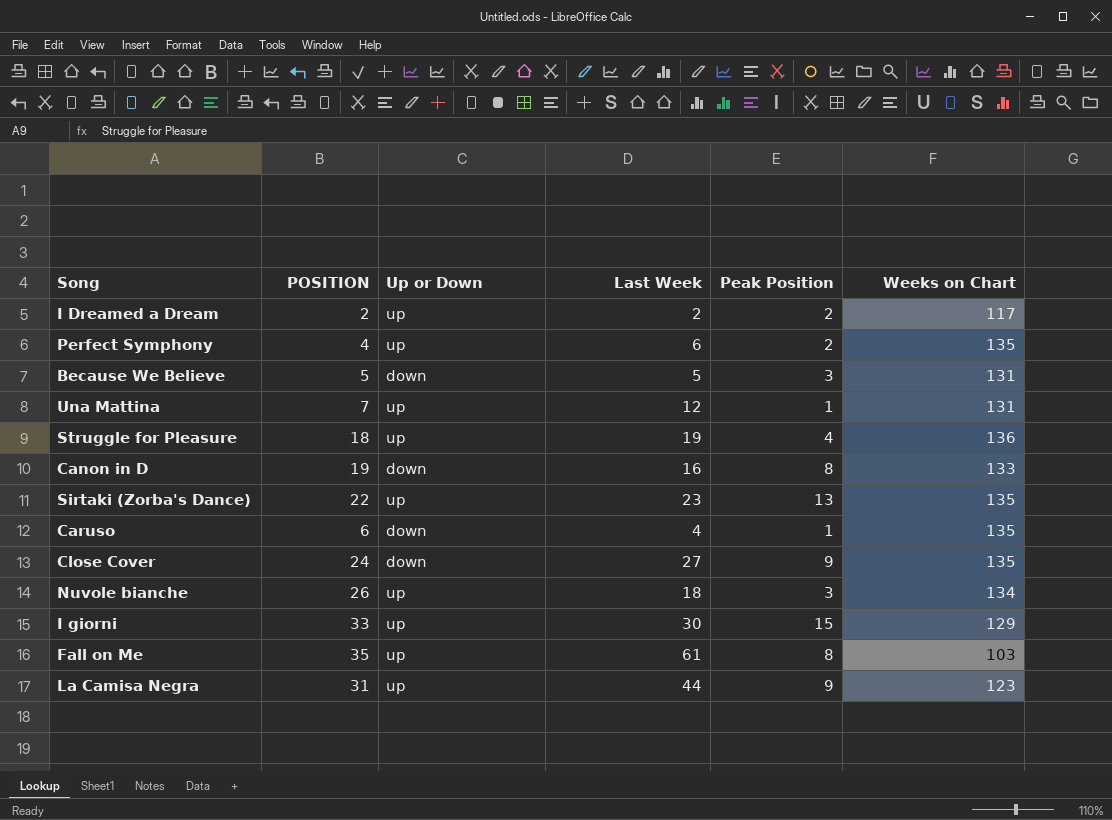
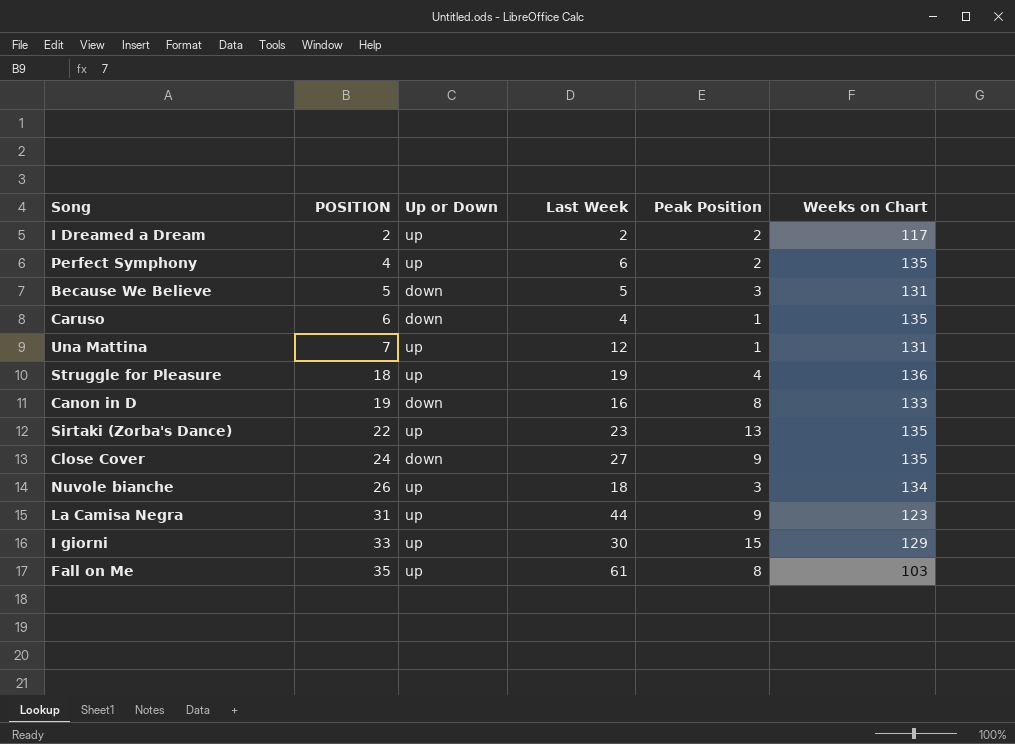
row order: none -> POSITION ascending

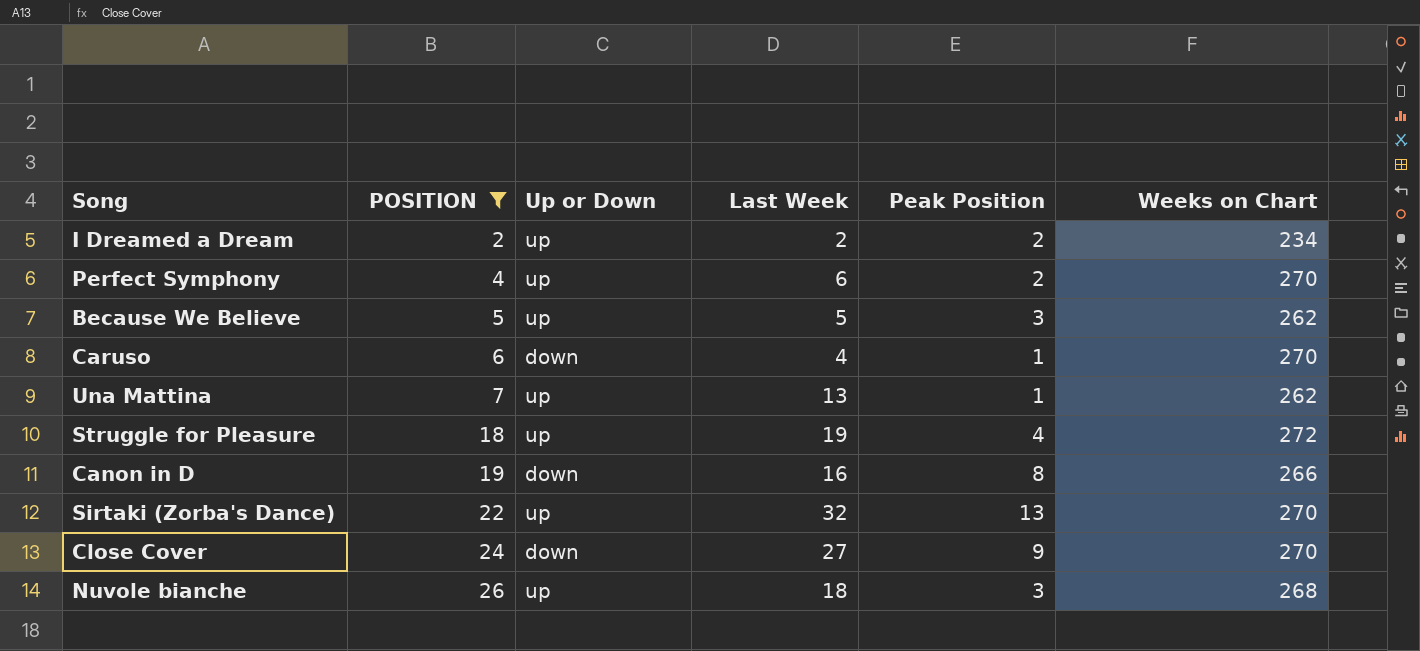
filter: none -> POSITION <= 26
I Dreamed a Dream | Weeks on Chart: 117 -> 234
Perfect Symphony | Weeks on Chart: 135 -> 270
Because We Believe | Up or Down: down -> up
Because We Believe | Weeks on Chart: 131 -> 262
Caruso | Weeks on Chart: 135 -> 270
Una Mattina | Last Week: 12 -> 13
Una Mattina | Weeks on Chart: 131 -> 262
Struggle for Pleasure | Weeks on Chart: 136 -> 272
Canon in D | Weeks on Chart: 133 -> 266
Sirtaki (Zorba's Dance) | Last Week: 23 -> 32
Sirtaki (Zorba's Dance) | Weeks on Chart: 135 -> 270
Close Cover | Weeks on Chart: 135 -> 270
Nuvole bianche | Weeks on Chart: 134 -> 268

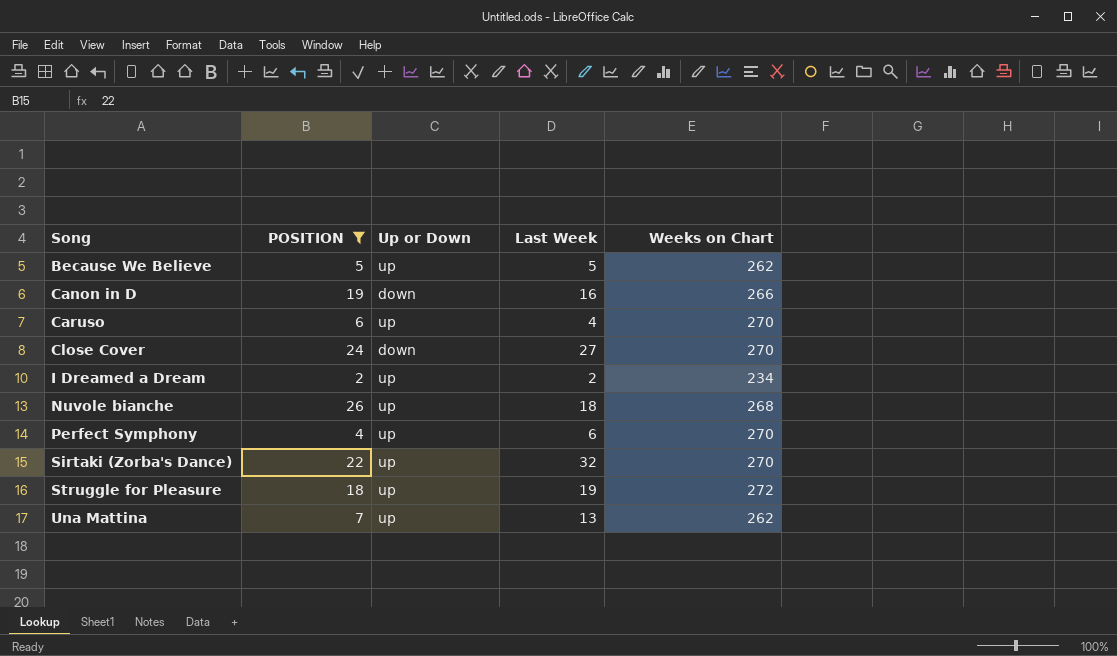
row order: POSITION ascending -> Song ascending
column Peak Position | position: 5 -> none
Caruso | Up or Down: down -> up

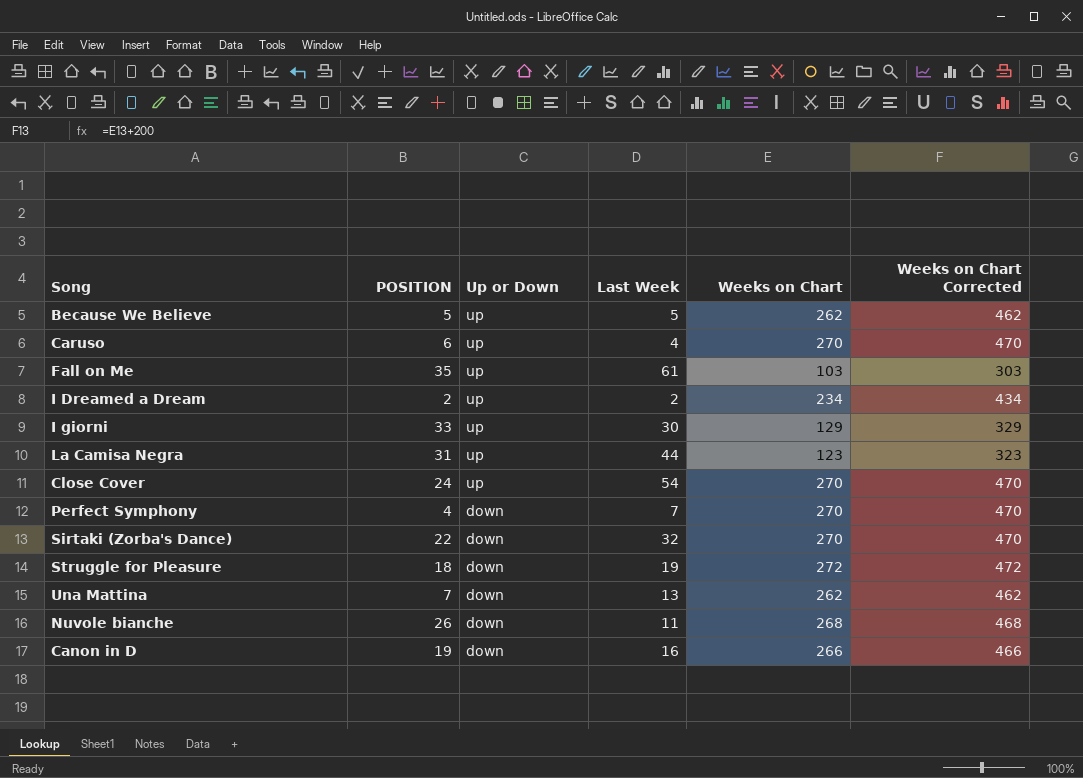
filter: POSITION <= 26 -> none
row order: Song ascending -> Up or Down descending
column Weeks on Chart Corrected | formula: none -> [Weeks on Chart] + 200
Close Cover | Up or Down: down -> up
Close Cover | Last Week: 27 -> 54
Perfect Symphony | Up or Down: up -> down
Perfect Symphony | Last Week: 6 -> 7
Sirtaki (Zorba's Dance) | Up or Down: up -> down
Struggle for Pleasure | Up or Down: up -> down
Una Mattina | Up or Down: up -> down
Nuvole bianche | Up or Down: up -> down
Nuvole bianche | Last Week: 18 -> 11

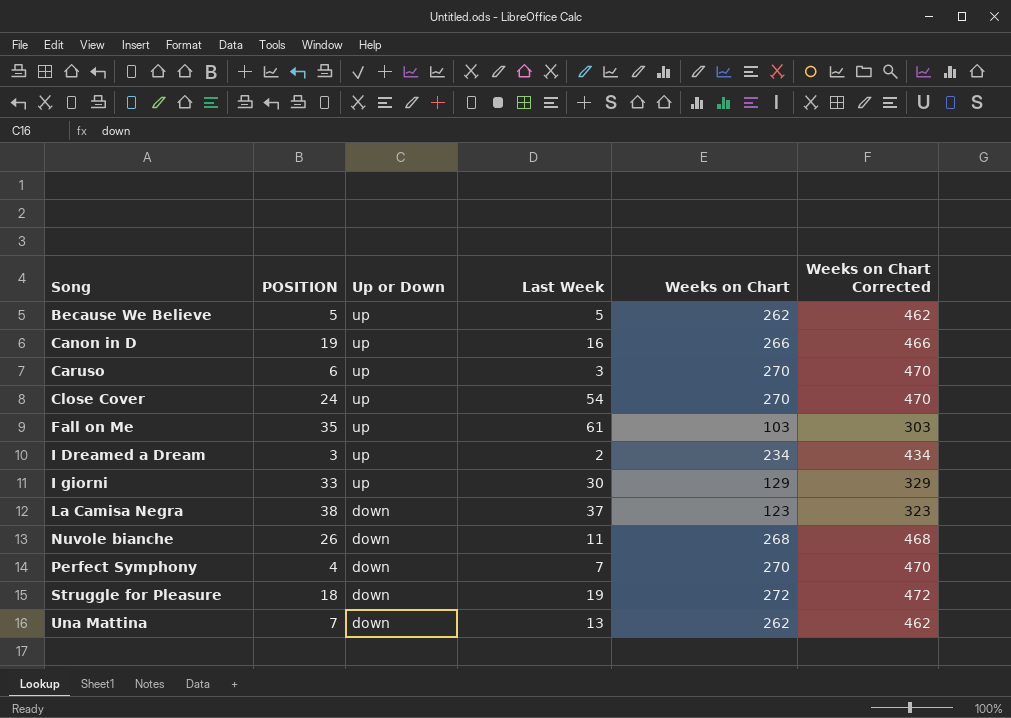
row order: Up or Down descending -> Song ascending
row Sirtaki (Zorba's Dance): 22 | down | 32 | 270 | 470 -> none
Canon in D | Up or Down: down -> up
Caruso | Last Week: 4 -> 3
I Dreamed a Dream | POSITION: 2 -> 3
La Camisa Negra | POSITION: 31 -> 38
La Camisa Negra | Up or Down: up -> down
La Camisa Negra | Last Week: 44 -> 37

